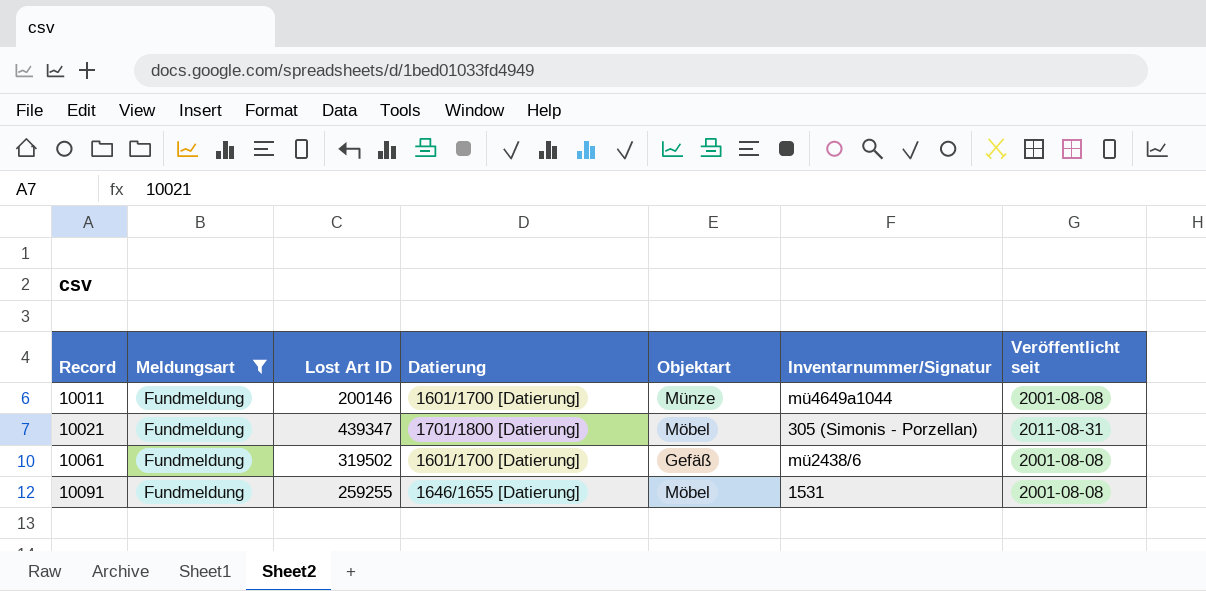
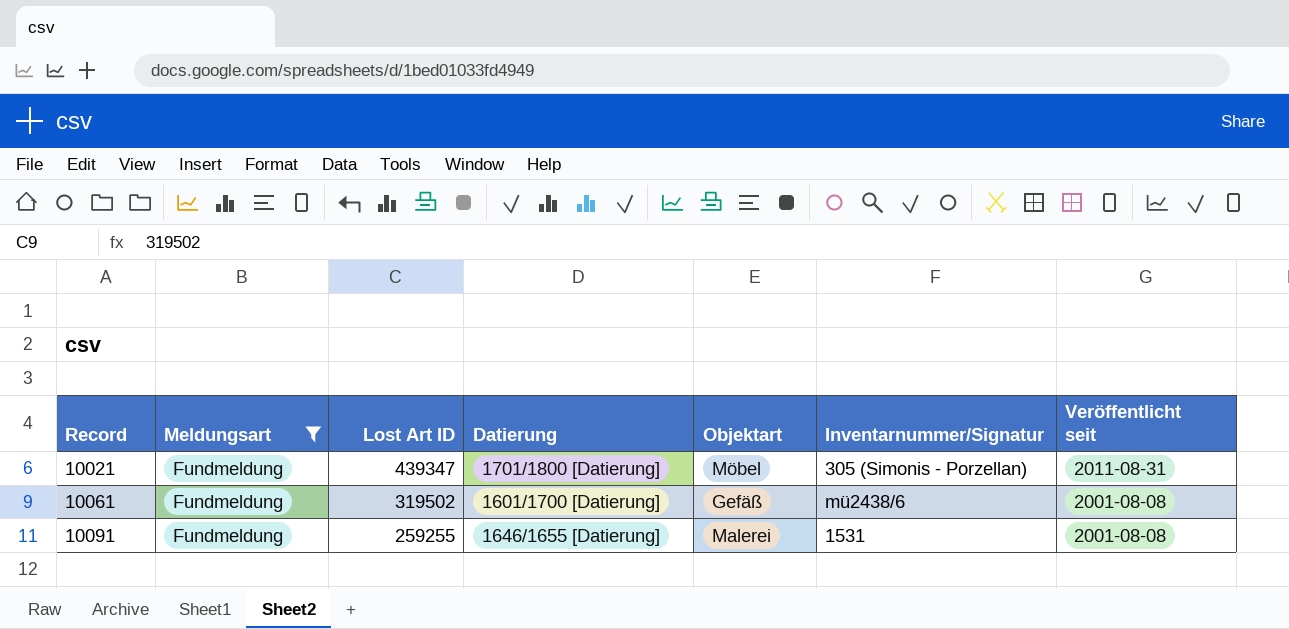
row 10011: Fundmeldung | 200146 | 1601/1700 [Datierung] | Münze | mü4649a1044 | 2001-08-08 -> none
10091 | Objektart: Möbel -> Malerei

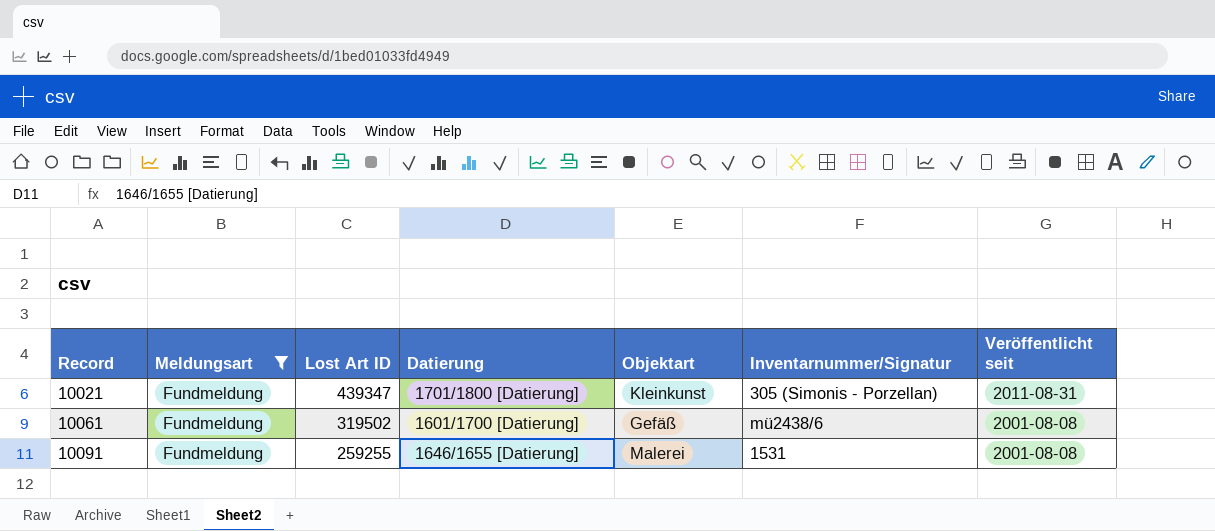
10021 | Objektart: Möbel -> Kleinkunst

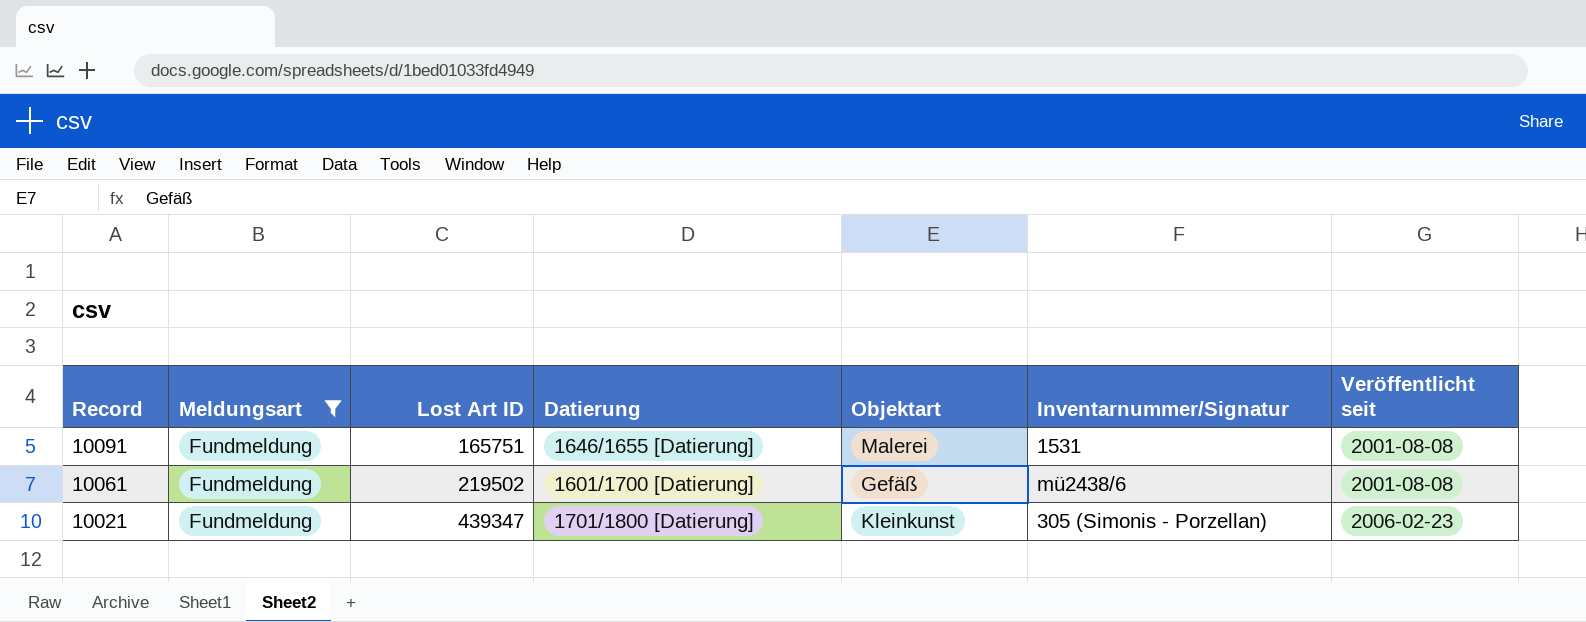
row order: Record ascending -> Record descending
10091 | Lost Art ID: 259255 -> 165751
10061 | Lost Art ID: 319502 -> 219502
10021 | Veröffentlicht seit: 2011-08-31 -> 2006-02-23

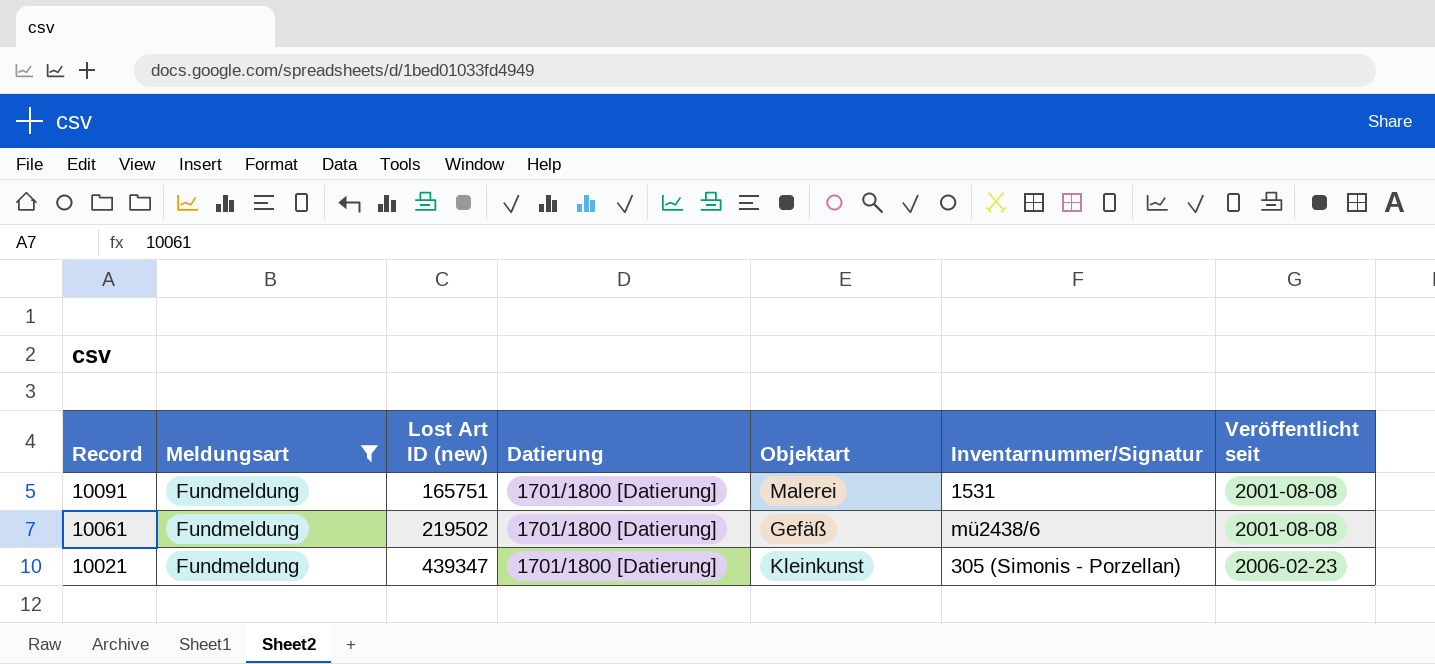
column name: Lost Art ID -> Lost Art ID (new)
10091 | Datierung: 1646/1655 [Datierung] -> 1701/1800 [Datierung]
10061 | Datierung: 1601/1700 [Datierung] -> 1701/1800 [Datierung]

